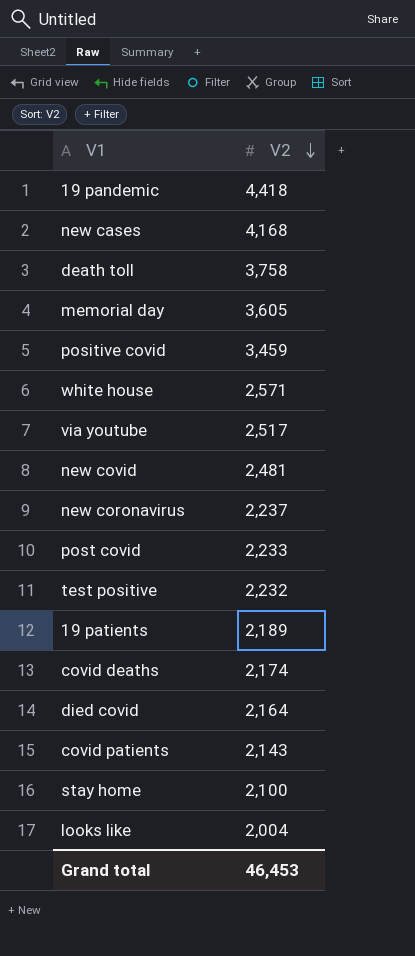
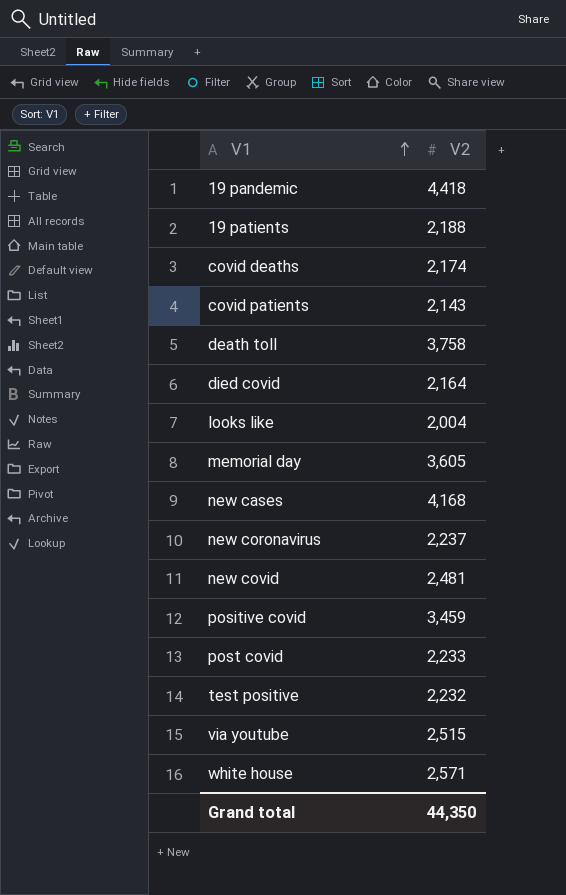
row order: V2 descending -> V1 ascending
row stay home: 2,100 -> none
19 patients | V2: 2,189 -> 2,188
via youtube | V2: 2,517 -> 2,515
Grand total | V2: 46,453 -> 44,350

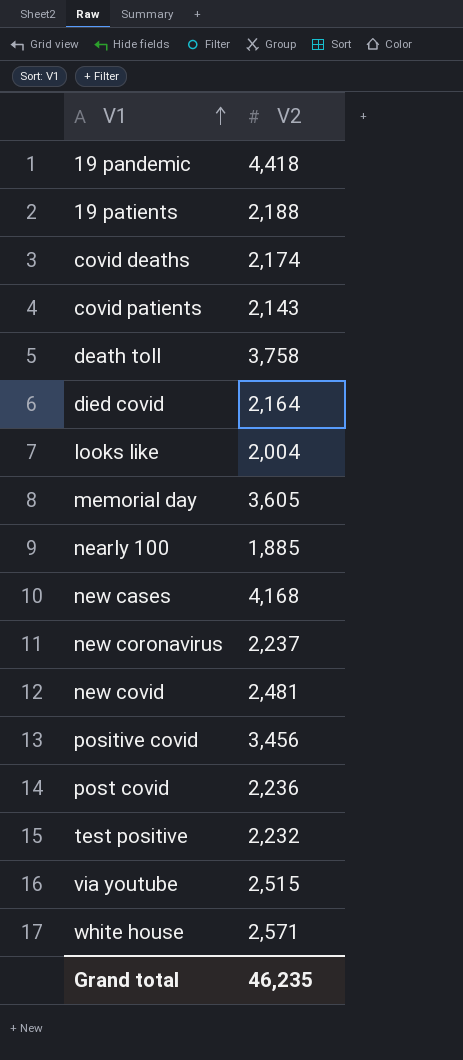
row nearly 100: none -> 1,885
positive covid | V2: 3,459 -> 3,456
post covid | V2: 2,233 -> 2,236
Grand total | V2: 44,350 -> 46,235

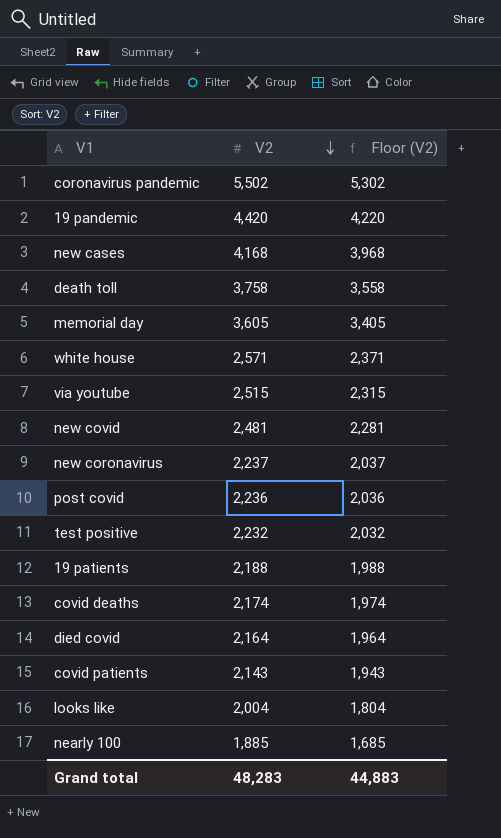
row order: V1 ascending -> V2 descending
column Floor (V2) | formula: none -> [V2] - 200
row positive covid: 3,456 -> none
row coronavirus pandemic: none -> 5,502 | 5,302
19 pandemic | V2: 4,418 -> 4,420
Grand total | V2: 46,235 -> 48,283

